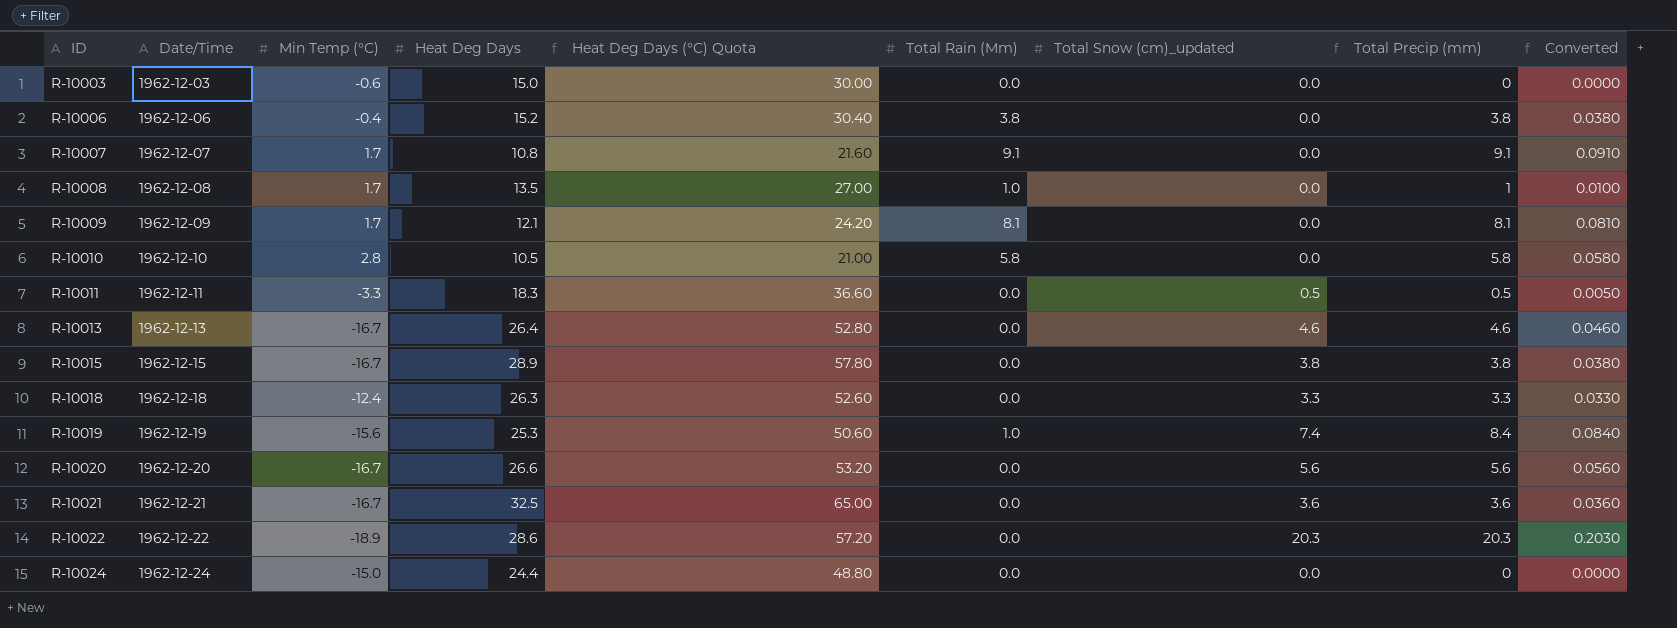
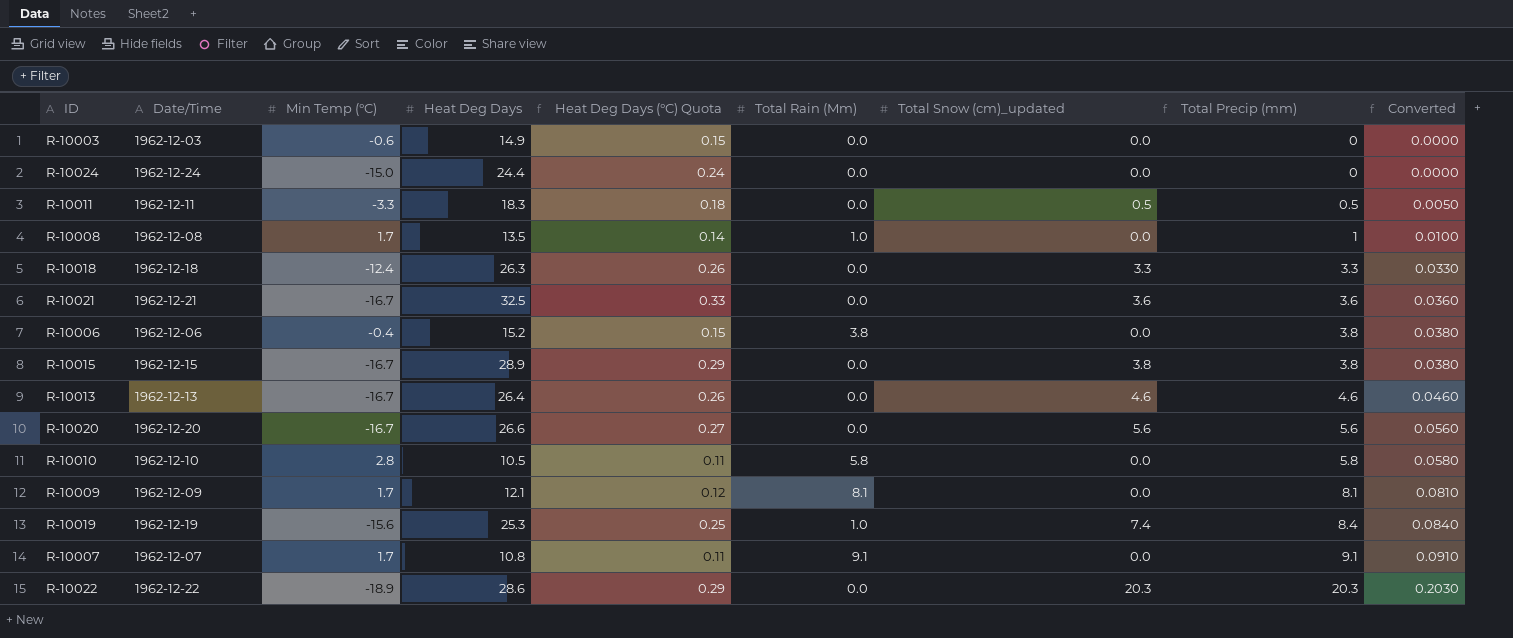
row order: ID ascending -> Total Precip (mm) ascending
column Heat Deg Days (°C) Quota | formula: [Heat Deg Days] * 2 -> [Heat Deg Days] * 0.01
R-10003 | Heat Deg Days: 15.0 -> 14.9

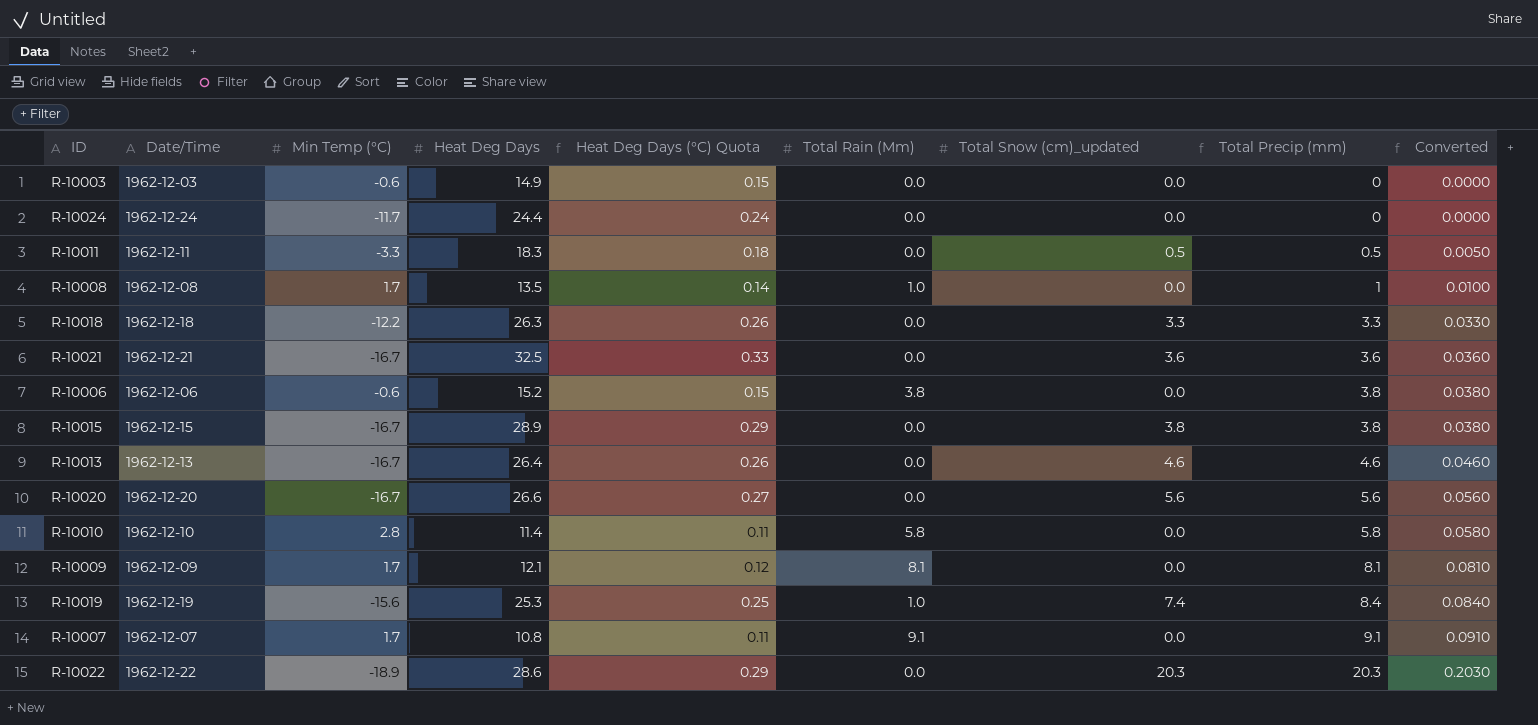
R-10024 | Min Temp (°C): -15.0 -> -11.7
R-10018 | Min Temp (°C): -12.4 -> -12.2
R-10006 | Min Temp (°C): -0.4 -> -0.6
R-10010 | Heat Deg Days: 10.5 -> 11.4

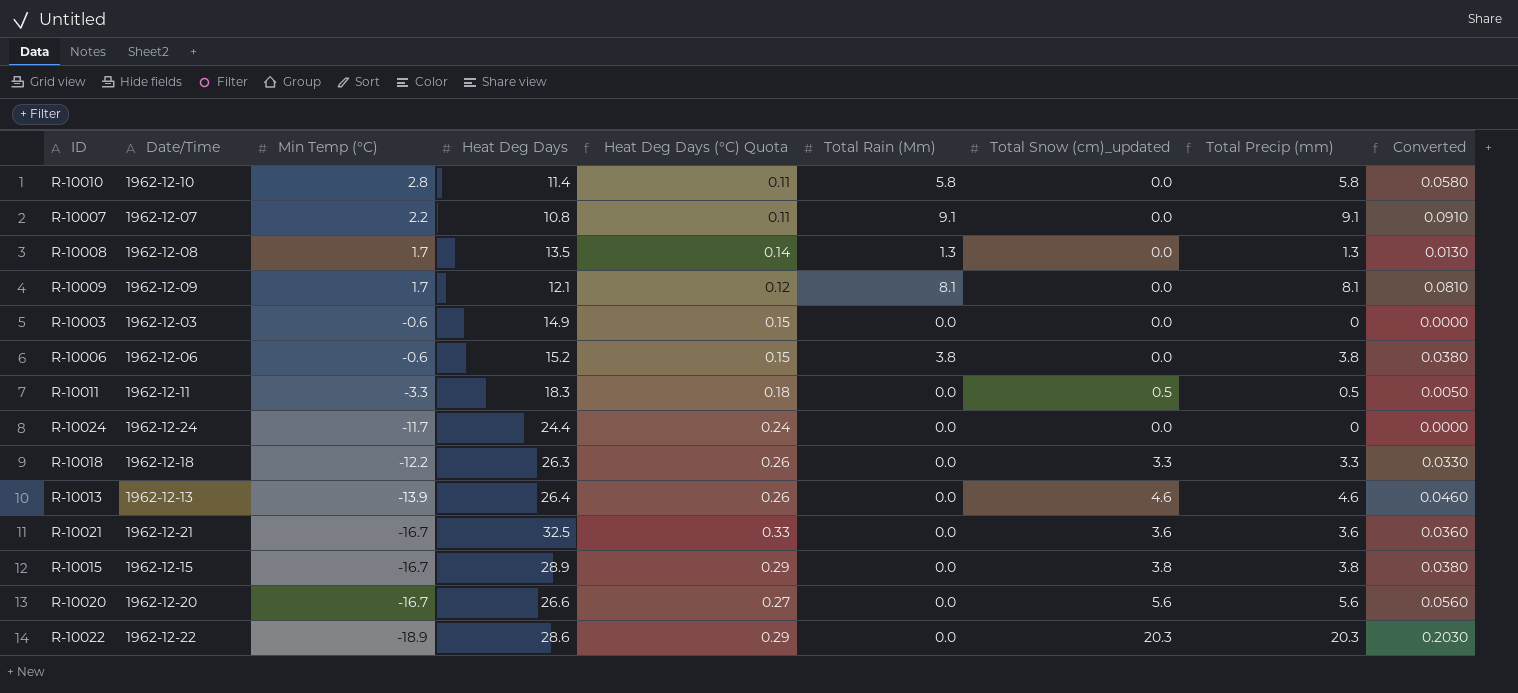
row order: Total Precip (mm) ascending -> Min Temp (°C) descending
row R-10019: 1962-12-19 | -15.6 | 25.3 | 0.25 | 1.0 | 7.4 | 8.4 | 0.0840 -> none
R-10007 | Min Temp (°C): 1.7 -> 2.2
R-10008 | Total Rain (Mm): 1.0 -> 1.3
R-10008 | Total Precip (mm): 1 -> 1.3
R-10008 | Converted: 0.0100 -> 0.0130
R-10013 | Min Temp (°C): -16.7 -> -13.9

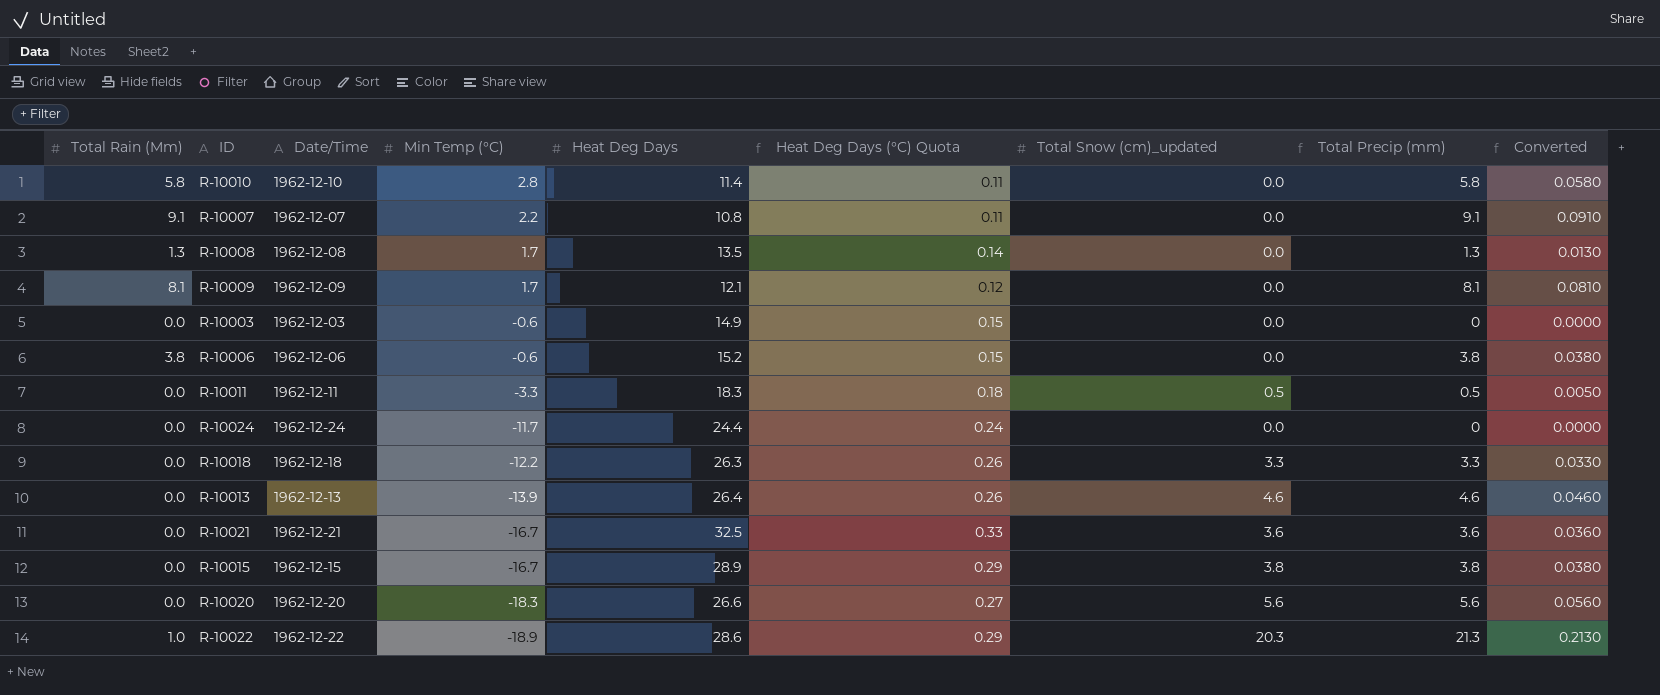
column Total Rain (Mm) | position: 6 -> 1
R-10020 | Min Temp (°C): -16.7 -> -18.3
R-10022 | Total Rain (Mm): 0.0 -> 1.0
R-10022 | Total Precip (mm): 20.3 -> 21.3
R-10022 | Converted: 0.2030 -> 0.2130

